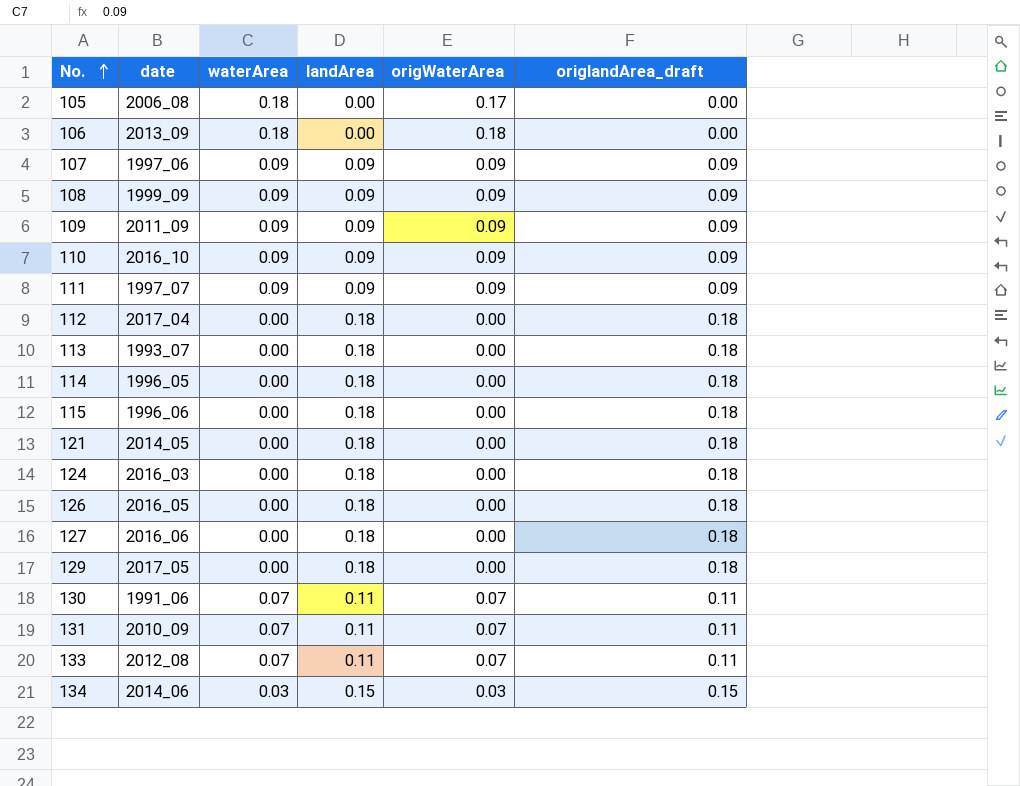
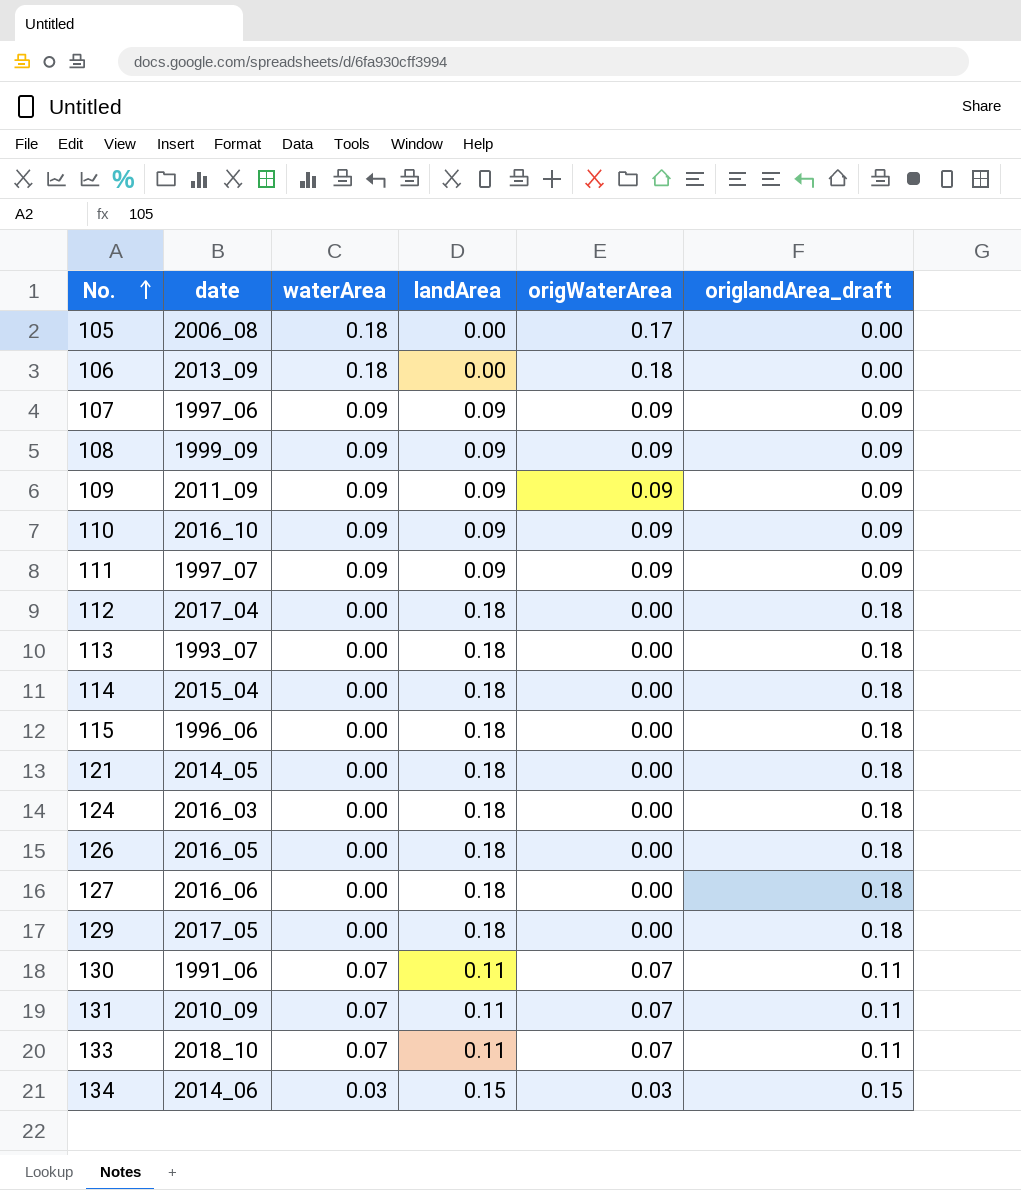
114 | date: 1996_05 -> 2015_04
133 | date: 2012_08 -> 2018_10

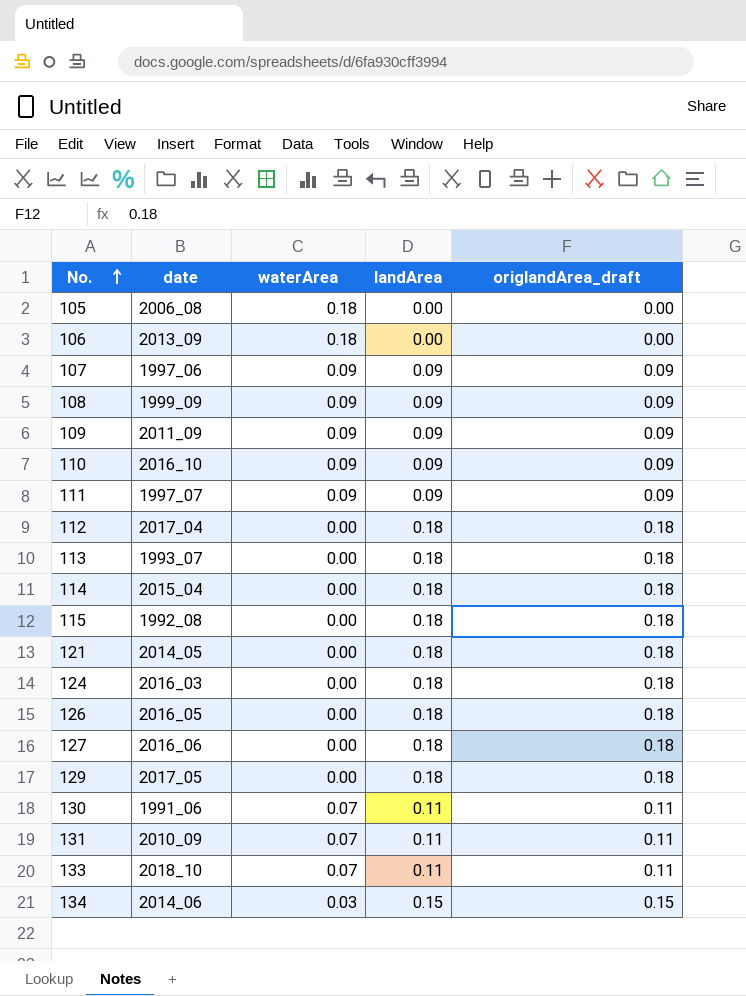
column origWaterArea | position: 5 -> none
115 | date: 1996_06 -> 1992_08

